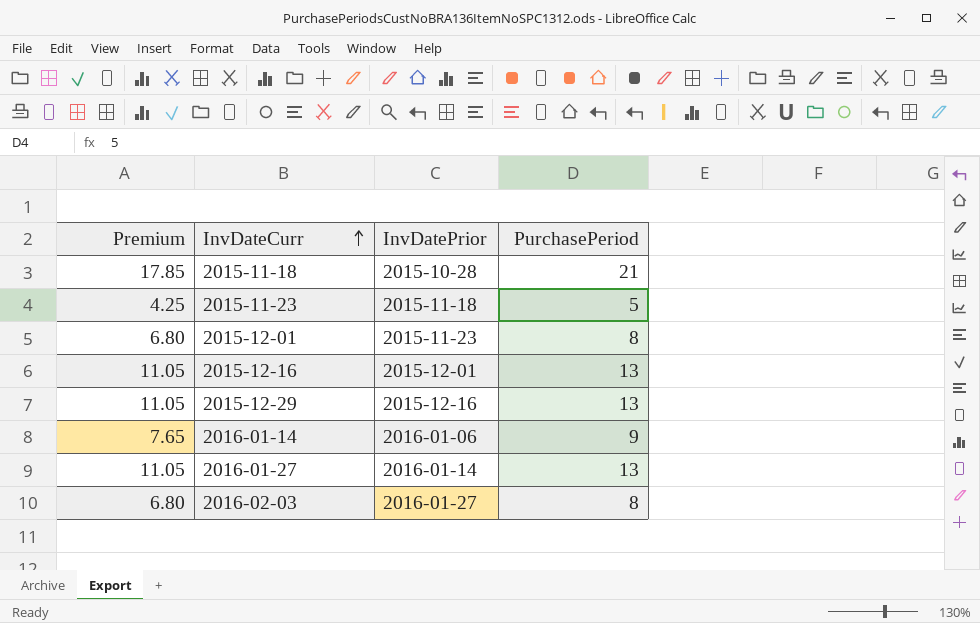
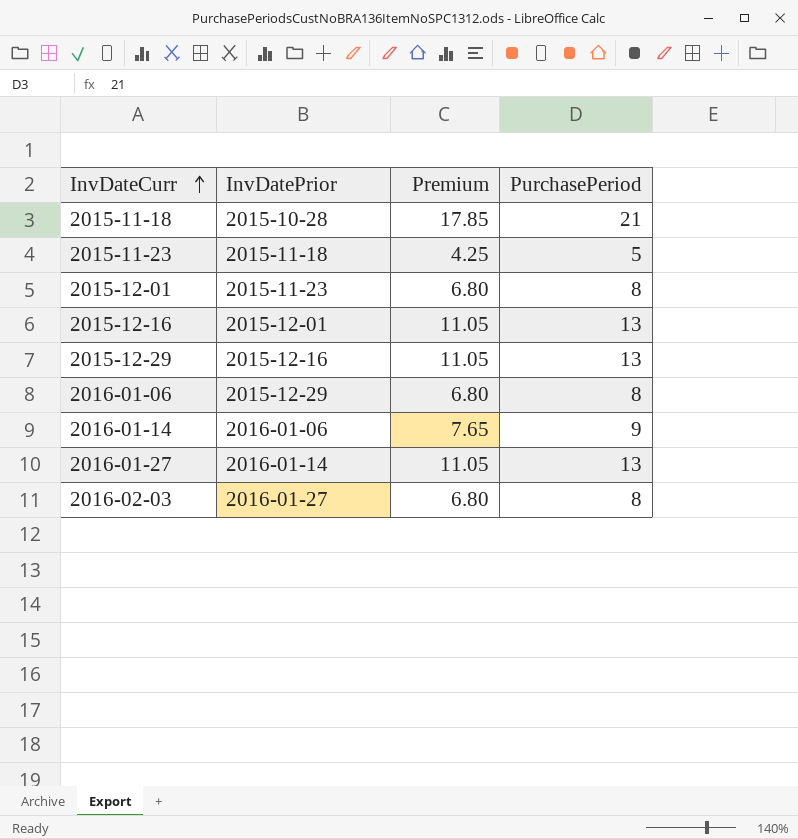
column Premium | position: 1 -> 3
row 2016-01-06: none -> 2015-12-29 | 6.80 | 8

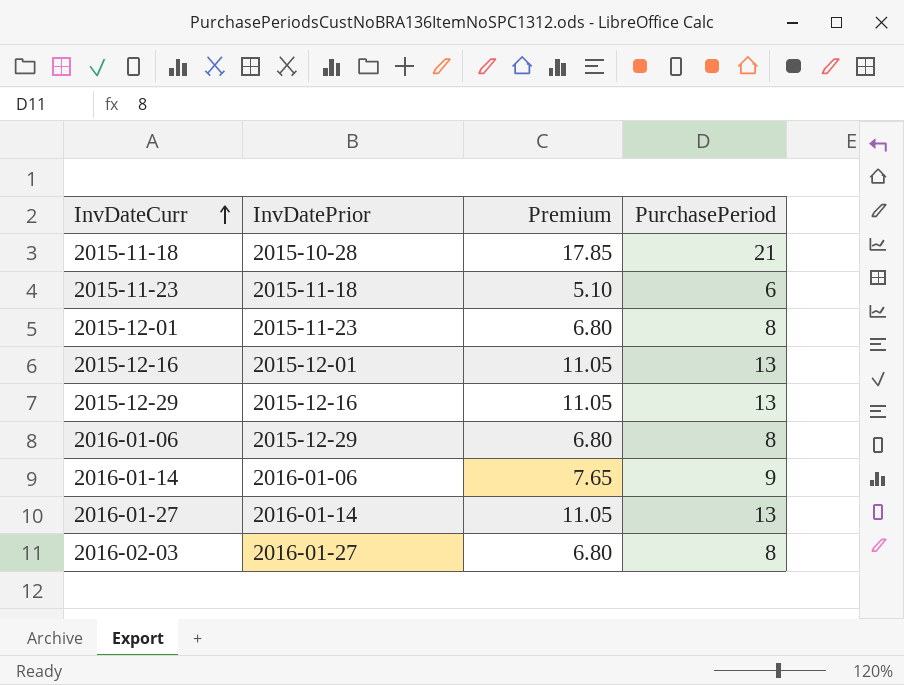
2015-11-23 | Premium: 4.25 -> 5.10
2015-11-23 | PurchasePeriod: 5 -> 6

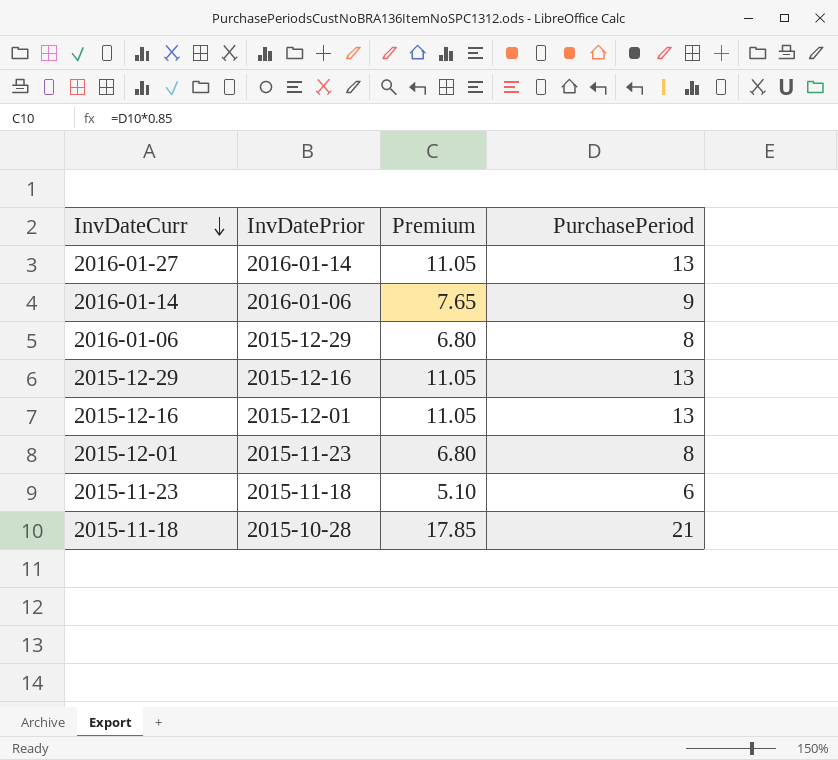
row order: InvDateCurr ascending -> InvDateCurr descending
row 2016-02-03: 2016-01-27 | 6.80 | 8 -> none

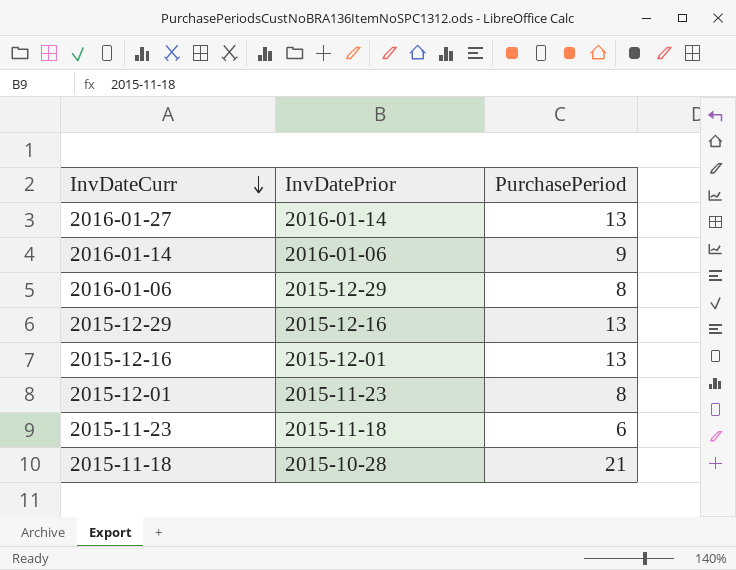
column Premium | formula: [PurchasePeriod] * 0.85 -> none

